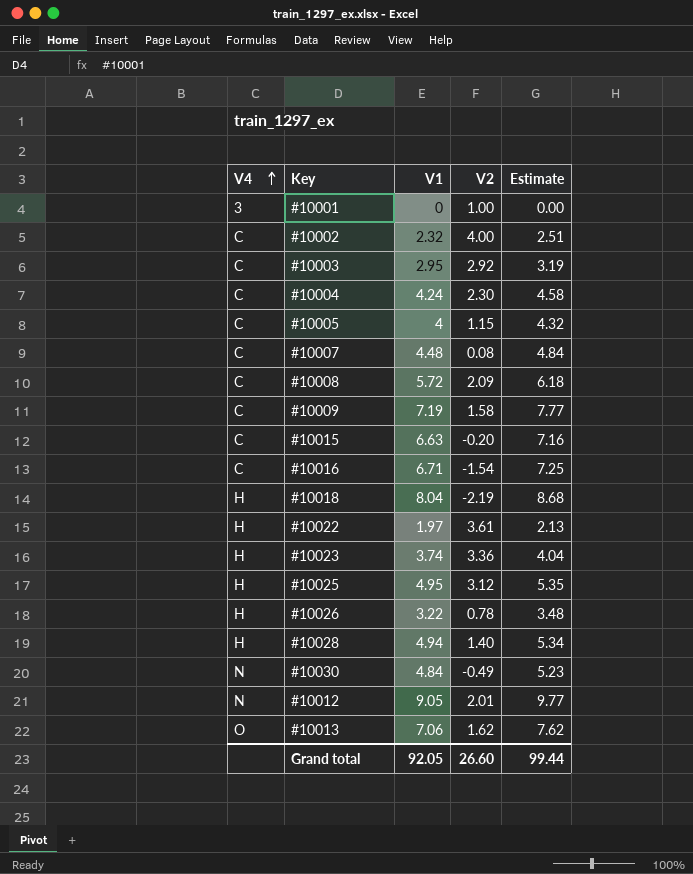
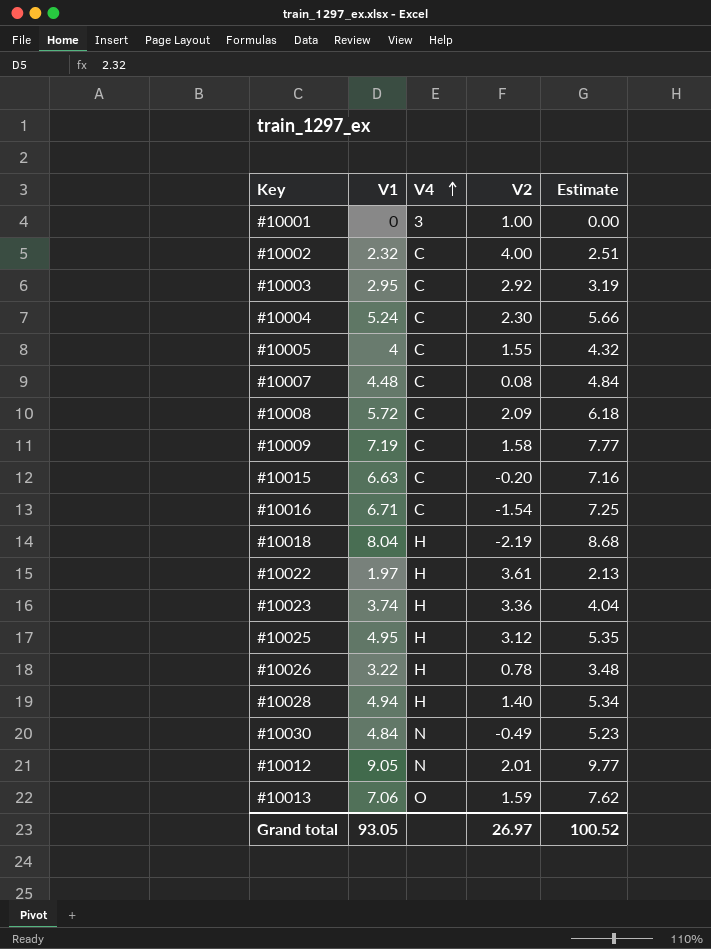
column V4 | position: 1 -> 3
#10004 | V1: 4.24 -> 5.24
#10004 | Estimate: 4.58 -> 5.66
#10005 | V2: 1.15 -> 1.55
#10013 | V2: 1.62 -> 1.59
Grand total | V1: 92.05 -> 93.05
Grand total | V2: 26.60 -> 26.97
Grand total | Estimate: 99.44 -> 100.52

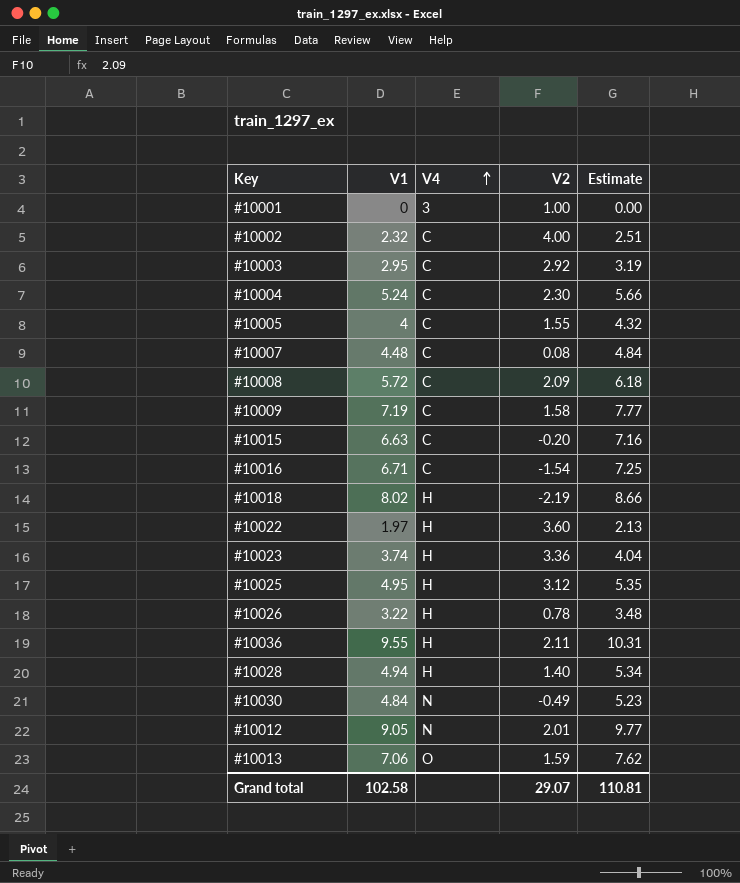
#10018 | V1: 8.04 -> 8.02
#10018 | Estimate: 8.68 -> 8.66
#10022 | V2: 3.61 -> 3.60
row #10036: none -> 9.55 | H | 2.11 | 10.31
Grand total | V1: 93.05 -> 102.58
Grand total | V2: 26.97 -> 29.07
Grand total | Estimate: 100.52 -> 110.81

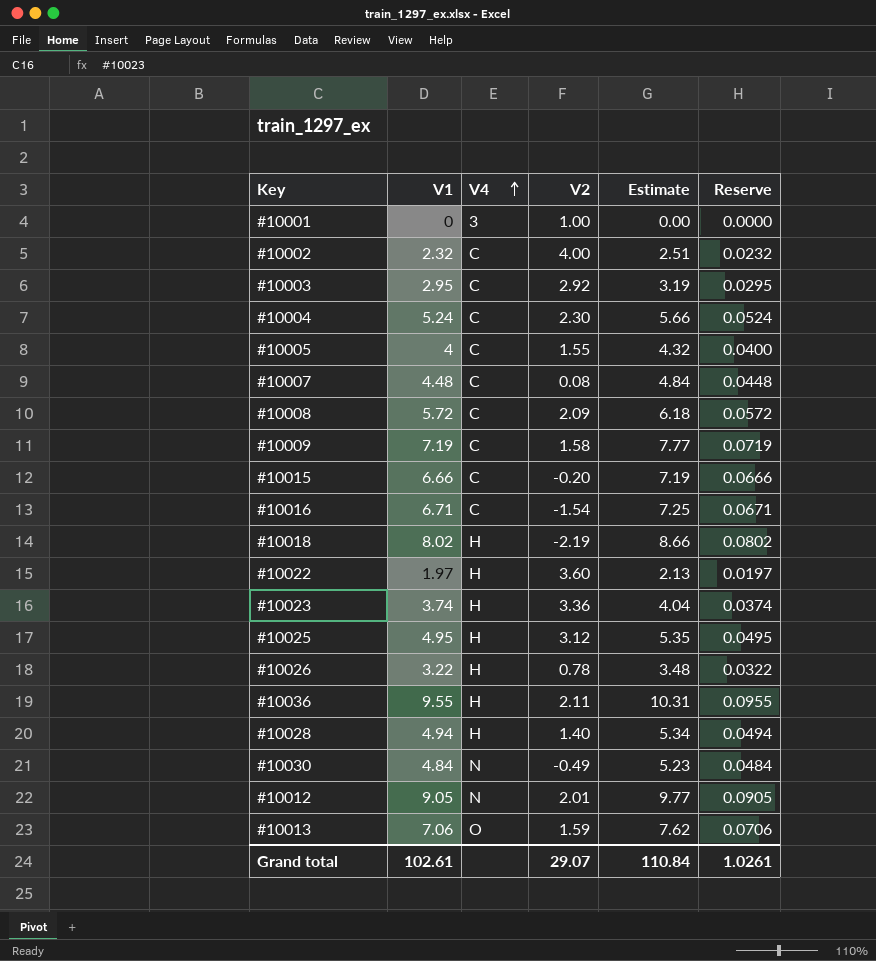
column Reserve | formula: none -> [V1] * 0.01
#10015 | V1: 6.63 -> 6.66
#10015 | Estimate: 7.16 -> 7.19
Grand total | V1: 102.58 -> 102.61
Grand total | Estimate: 110.81 -> 110.84

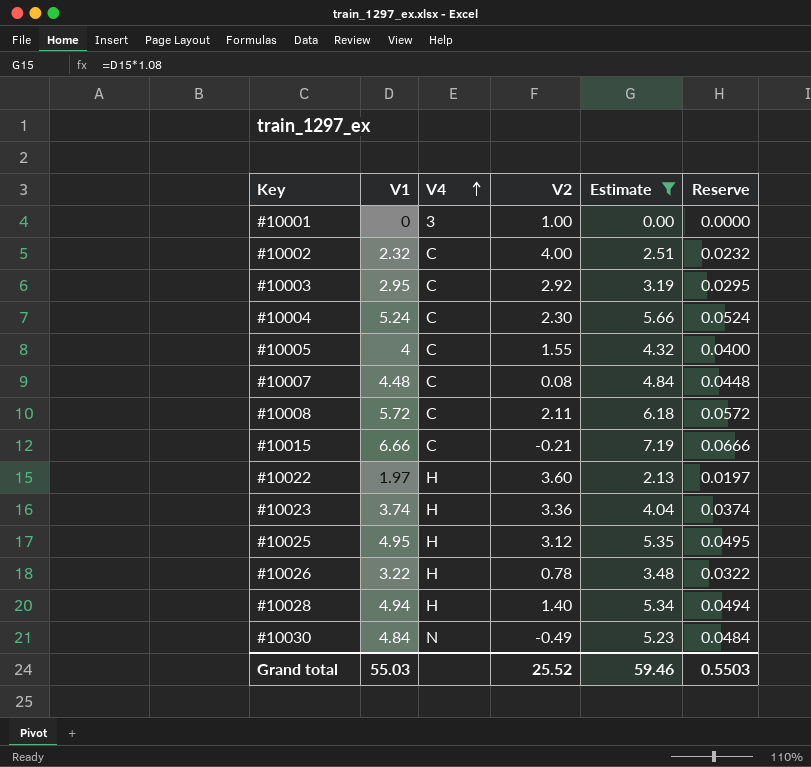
filter: none -> Estimate <= 7.19
#10008 | V2: 2.09 -> 2.11
#10015 | V2: -0.20 -> -0.21
Grand total | V1: 102.61 -> 55.03
Grand total | V2: 29.07 -> 25.52
Grand total | Estimate: 110.84 -> 59.46
Grand total | Reserve: 1.0261 -> 0.5503

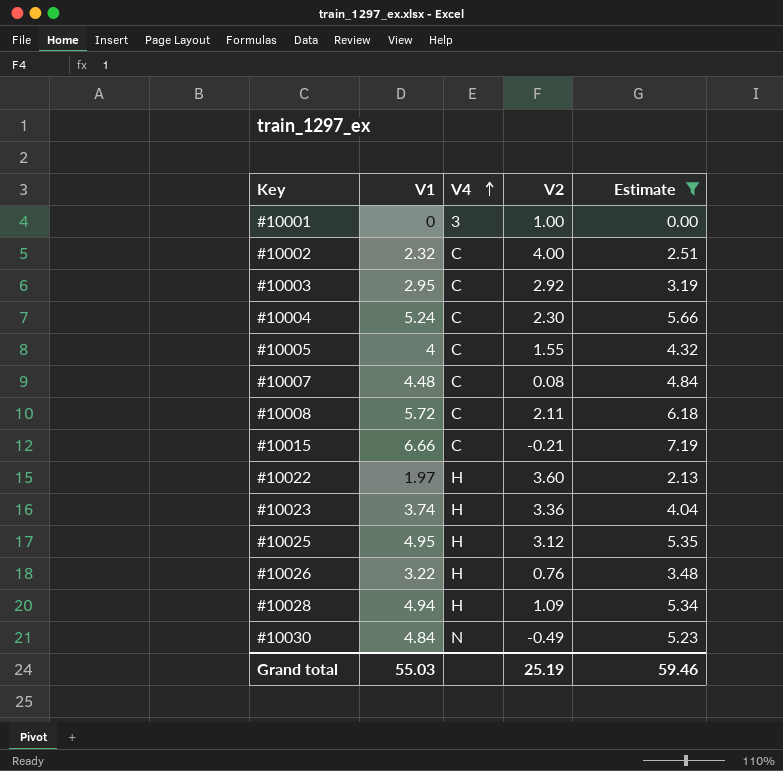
column Reserve | formula: [V1] * 0.01 -> none
#10026 | V2: 0.78 -> 0.76
#10028 | V2: 1.40 -> 1.09
Grand total | V2: 25.52 -> 25.19

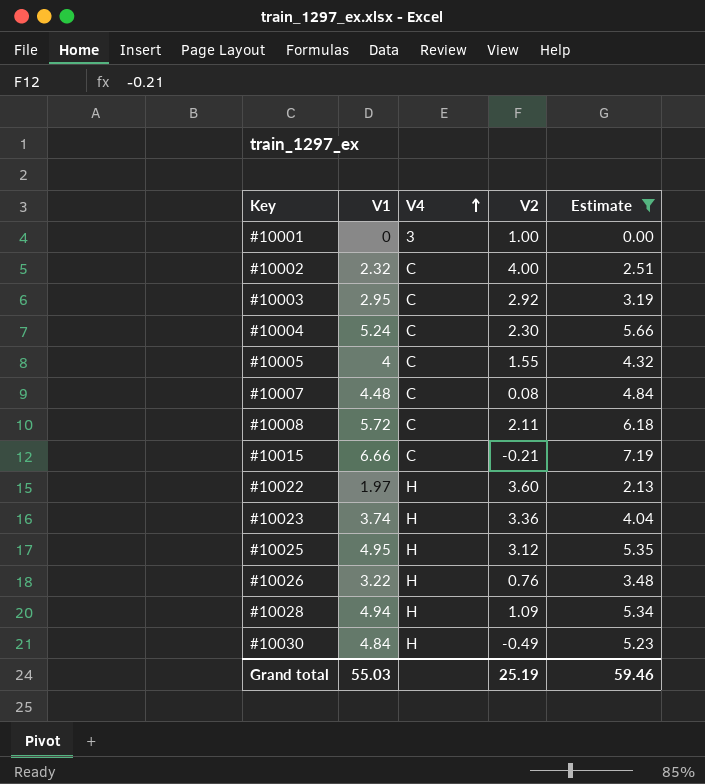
#10030 | V4: N -> H

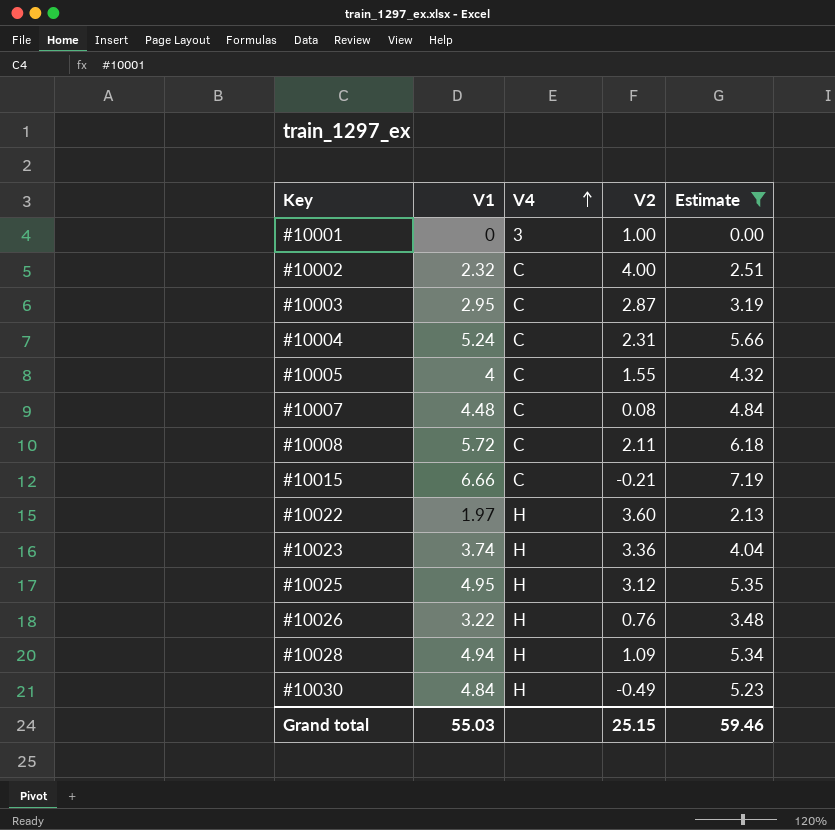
#10003 | V2: 2.92 -> 2.87
#10004 | V2: 2.30 -> 2.31
Grand total | V2: 25.19 -> 25.15

